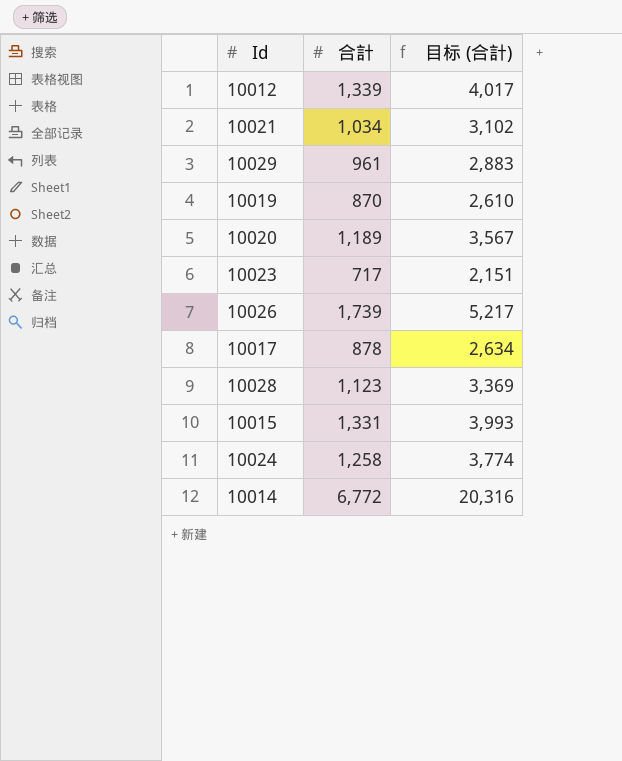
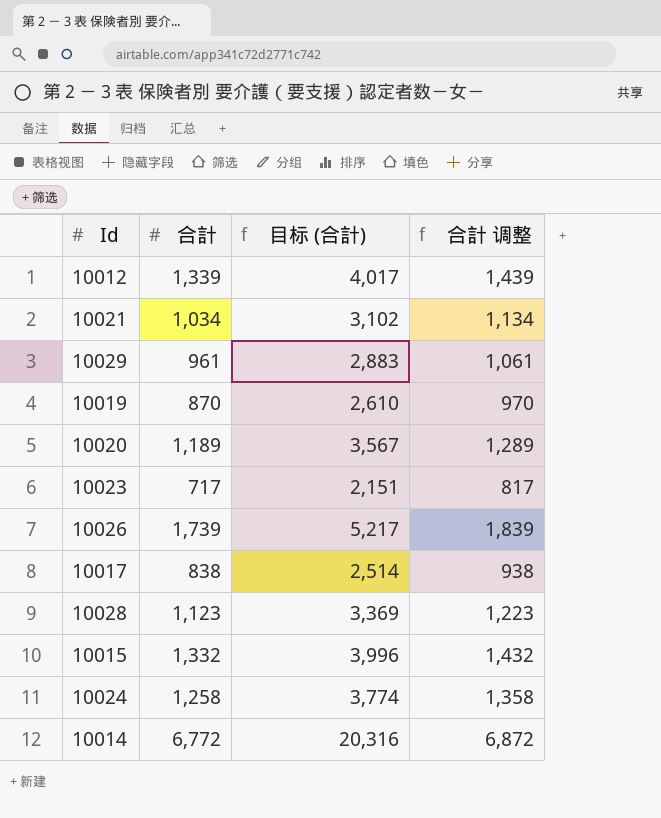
column 合計 调整 | formula: none -> [合計] + 100
10017 | 合計: 878 -> 838
10017 | 目标 (合計): 2,634 -> 2,514
10015 | 合計: 1,331 -> 1,332
10015 | 目标 (合計): 3,993 -> 3,996

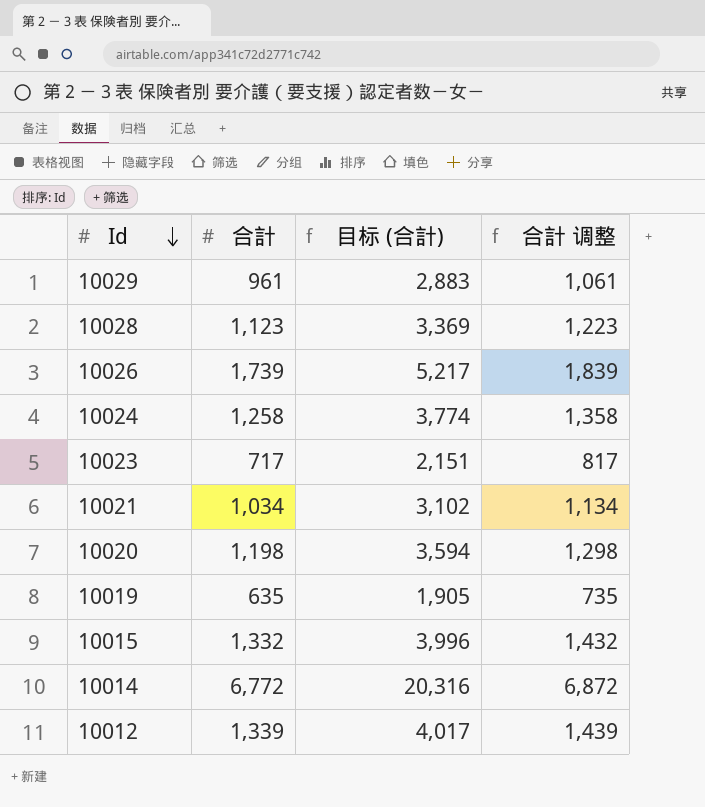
row order: none -> Id descending
row 10017: 838 | 2,514 | 938 -> none
10020 | 合計: 1,189 -> 1,198
10020 | 目标 (合計): 3,567 -> 3,594
10020 | 合計 调整: 1,289 -> 1,298
10019 | 合計: 870 -> 635
10019 | 目标 (合計): 2,610 -> 1,905
10019 | 合計 调整: 970 -> 735

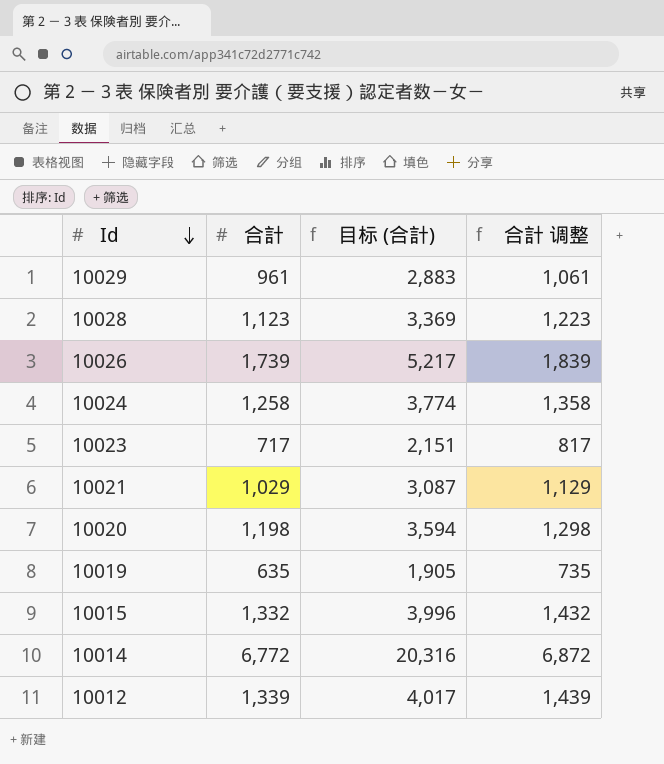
10021 | 合計: 1,034 -> 1,029
10021 | 目标 (合計): 3,102 -> 3,087
10021 | 合計 调整: 1,134 -> 1,129

